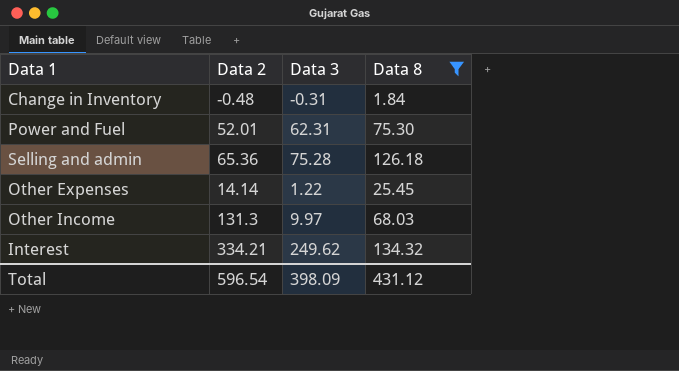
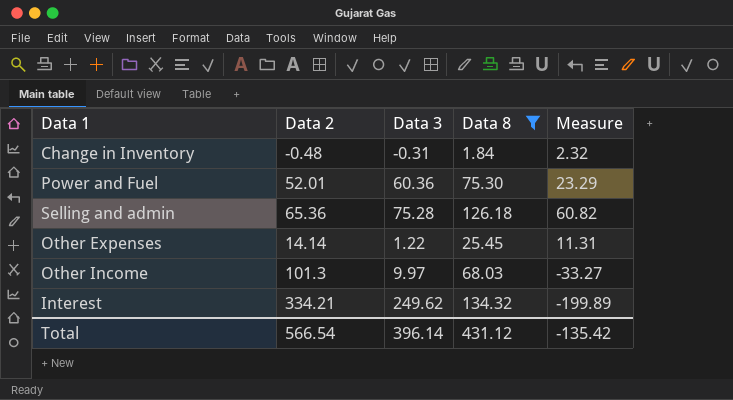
column Measure | formula: none -> [Data 8] - [Data 2]
Power and Fuel | Data 3: 62.31 -> 60.36
Other Income | Data 2: 131.3 -> 101.3
Total | Data 2: 596.54 -> 566.54
Total | Data 3: 398.09 -> 396.14

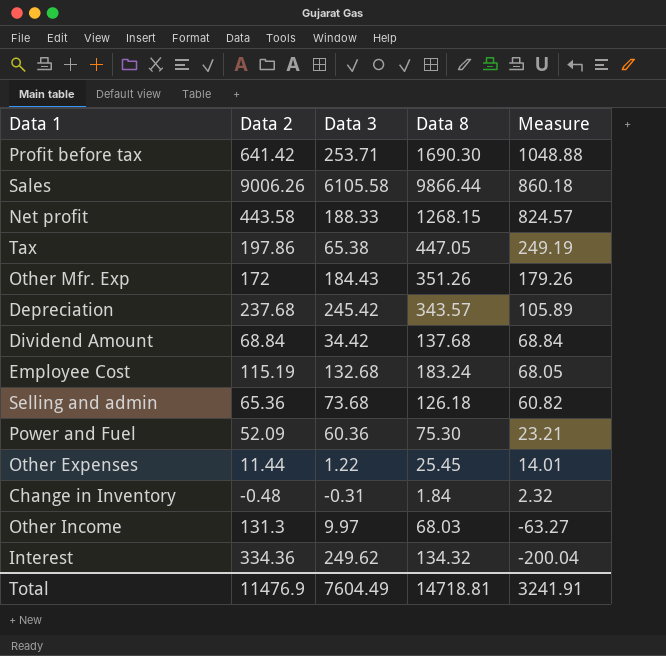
filter: Data 8 <= 134.32 -> none
row order: none -> Measure descending
Selling and admin | Data 3: 75.28 -> 73.68
Power and Fuel | Data 2: 52.01 -> 52.09
Power and Fuel | Measure: 23.29 -> 23.21
Other Expenses | Data 2: 14.14 -> 11.44
Other Expenses | Measure: 11.31 -> 14.01
Other Income | Data 2: 101.3 -> 131.3
Other Income | Measure: -33.27 -> -63.27
Interest | Data 2: 334.21 -> 334.36
Interest | Measure: -199.89 -> -200.04
Total | Data 2: 566.54 -> 11476.9
Total | Data 3: 396.14 -> 7604.49
Total | Data 8: 431.12 -> 14718.81
Total | Measure: -135.42 -> 3241.91

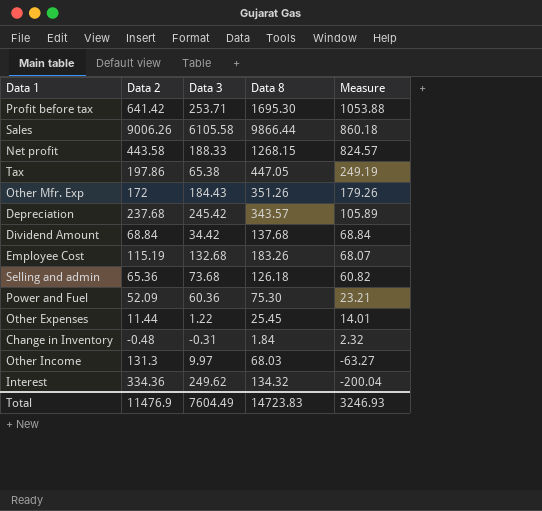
Profit before tax | Data 8: 1690.30 -> 1695.30
Profit before tax | Measure: 1048.88 -> 1053.88
Employee Cost | Data 8: 183.24 -> 183.26
Employee Cost | Measure: 68.05 -> 68.07
Total | Data 8: 14718.81 -> 14723.83
Total | Measure: 3241.91 -> 3246.93

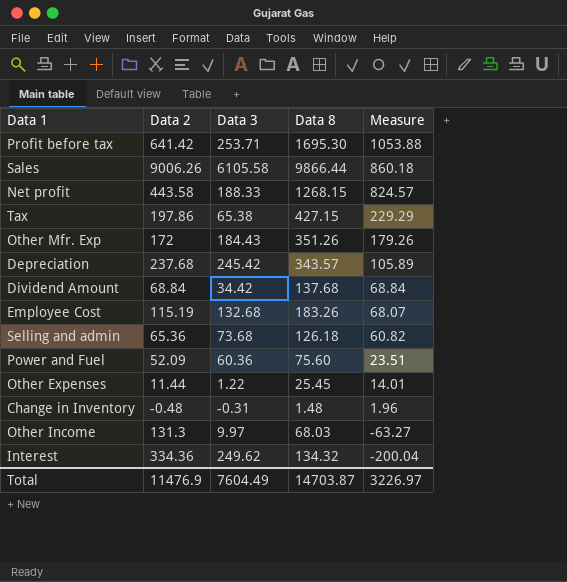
Tax | Data 8: 447.05 -> 427.15
Tax | Measure: 249.19 -> 229.29
Power and Fuel | Data 8: 75.30 -> 75.60
Power and Fuel | Measure: 23.21 -> 23.51
Change in Inventory | Data 8: 1.84 -> 1.48
Change in Inventory | Measure: 2.32 -> 1.96
Total | Data 8: 14723.83 -> 14703.87
Total | Measure: 3246.93 -> 3226.97

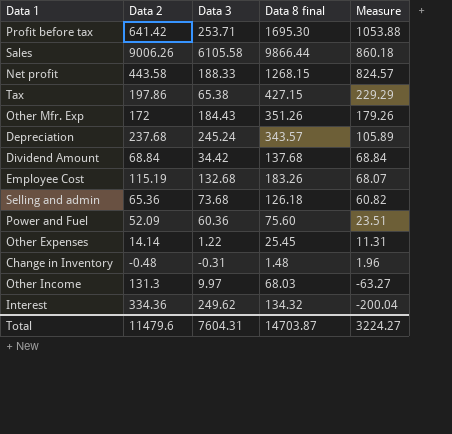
column name: Data 8 -> Data 8 final
Depreciation | Data 3: 245.42 -> 245.24
Other Expenses | Data 2: 11.44 -> 14.14
Other Expenses | Measure: 14.01 -> 11.31
Total | Data 2: 11476.9 -> 11479.6
Total | Data 3: 7604.49 -> 7604.31
Total | Measure: 3226.97 -> 3224.27

